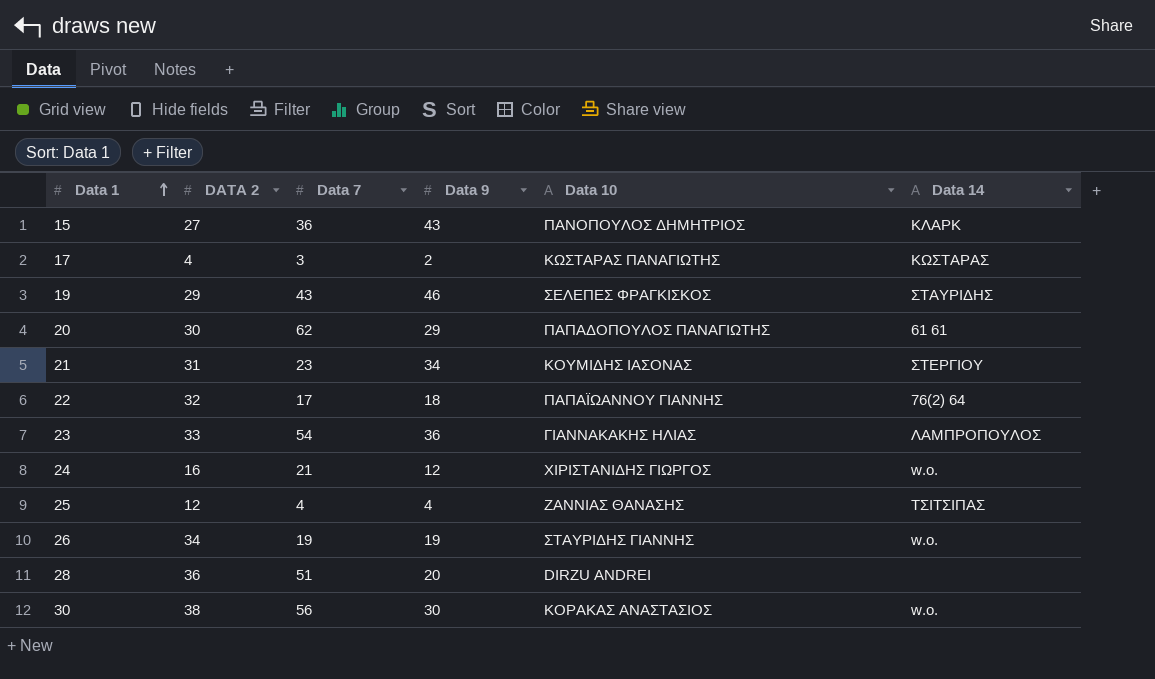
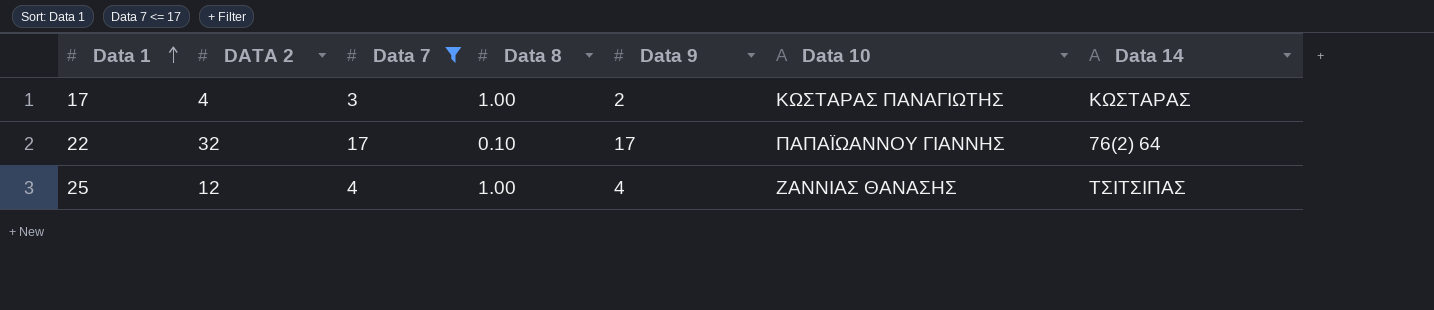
filter: none -> Data 7 <= 17
column Data 8 | position: none -> 4
22 | Data 9: 18 -> 17

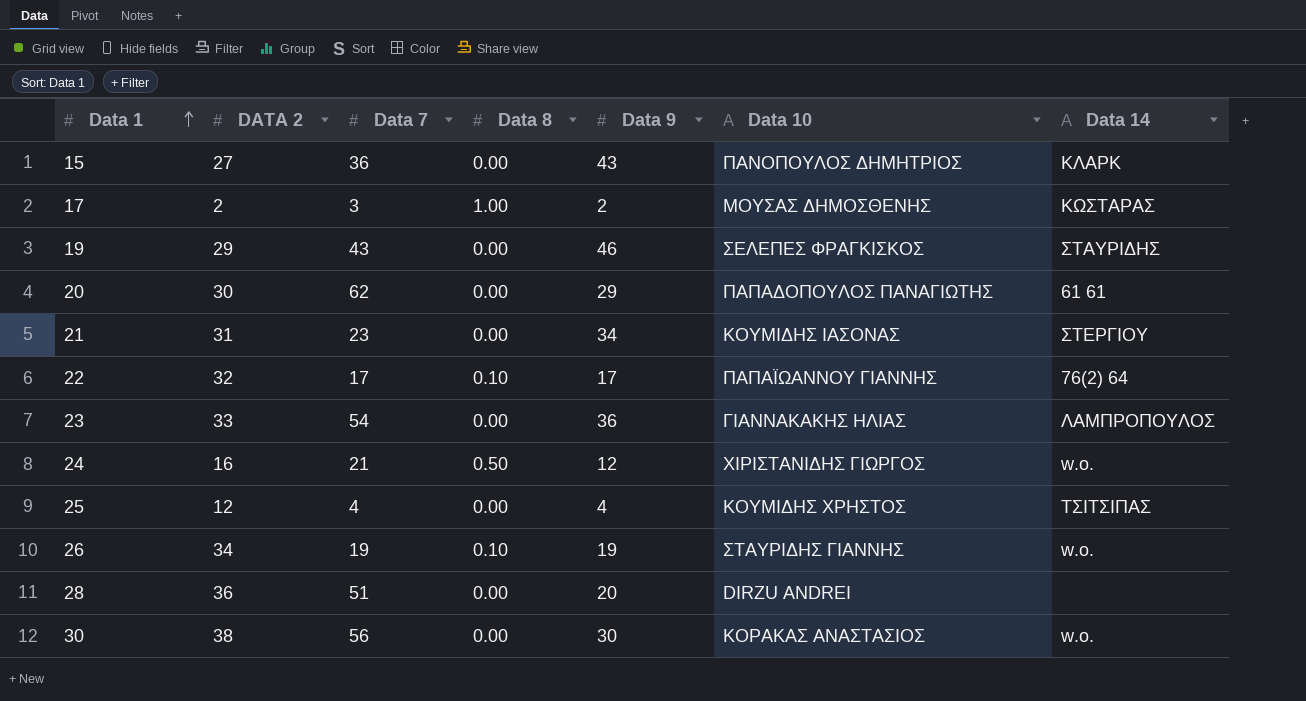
filter: Data 7 <= 17 -> none
17 | DATA 2: 4 -> 2
17 | Data 10: ΚΩΣΤΑΡΑΣ ΠΑΝΑΓΙΩΤΗΣ -> ΜΟΥΣΑΣ ΔΗΜΟΣΘΕΝΗΣ
25 | Data 8: 1.00 -> 0.00
25 | Data 10: ΖΑΝΝΙΑΣ ΘΑΝΑΣΗΣ -> ΚΟΥΜΙΔΗΣ ΧΡΗΣΤΟΣ

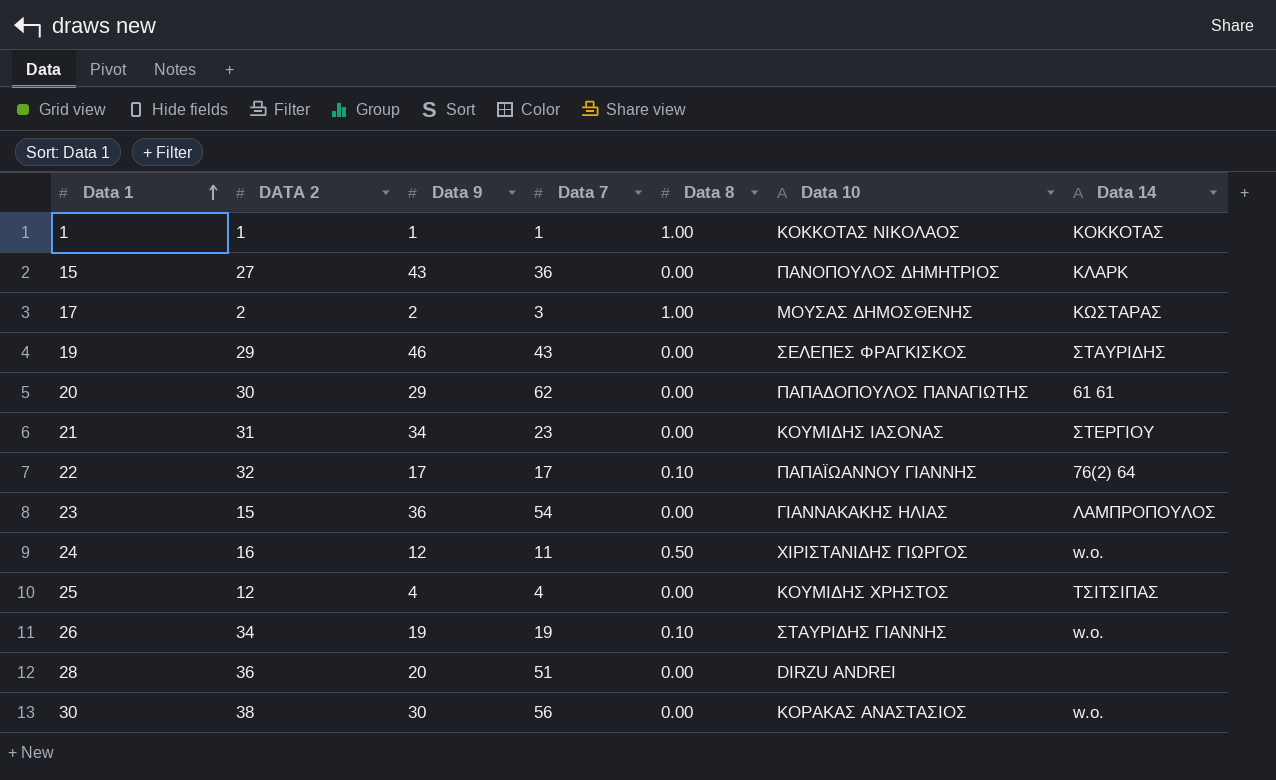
column Data 9 | position: 5 -> 3
row 1: none -> 1 | 1 | 1 | 1.00 | ΚΟΚΚΟΤΑΣ ΝΙΚΟΛΑΟΣ | ΚΟΚΚΟΤΑΣ
23 | DATA 2: 33 -> 15
24 | Data 7: 21 -> 11

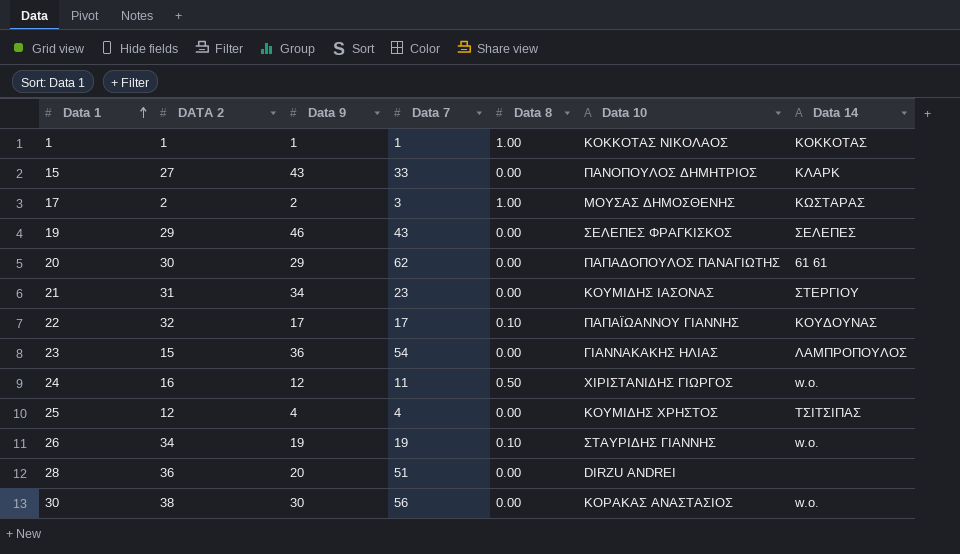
15 | Data 7: 36 -> 33
19 | Data 14: ΣΤΑΥΡΙΔΗΣ -> ΣΕΛΕΠΕΣ
22 | Data 14: 76(2) 64 -> ΚΟΥΔΟΥΝΑΣ

